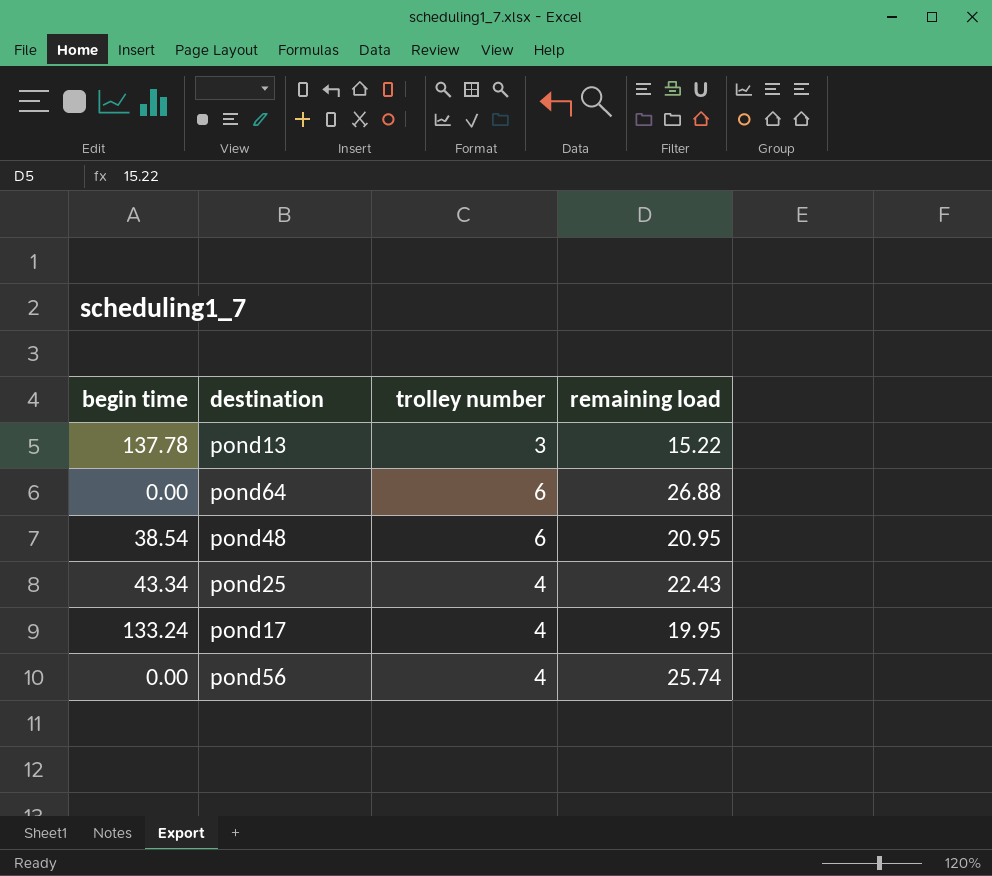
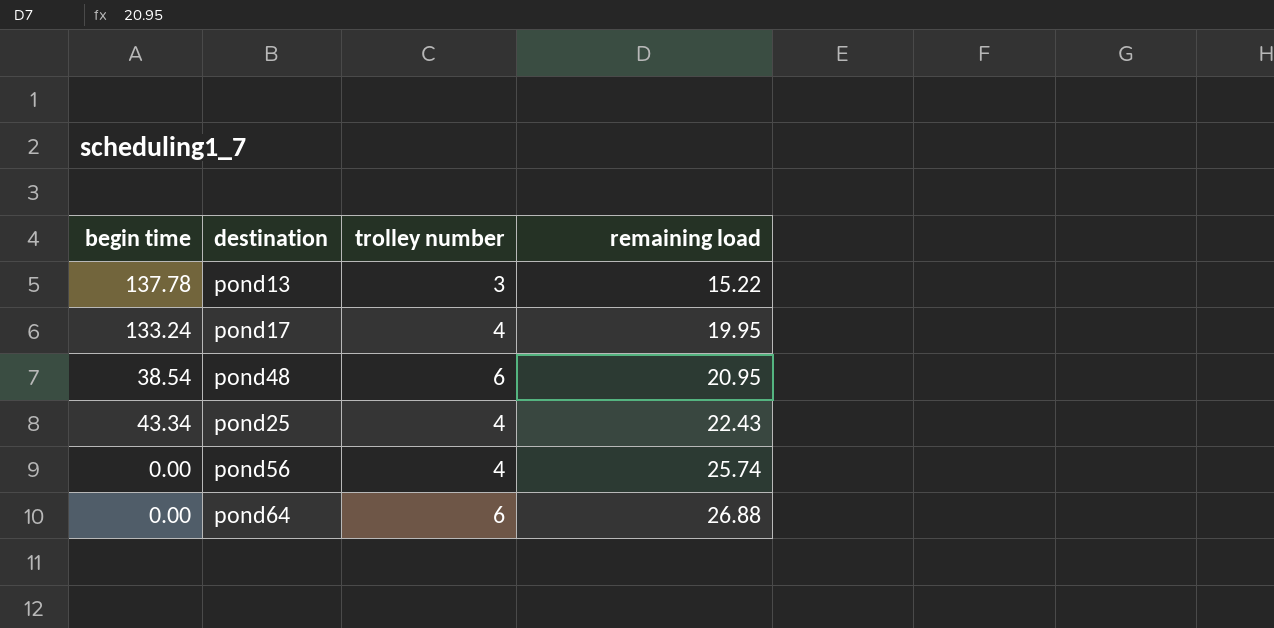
row order: none -> remaining load ascending

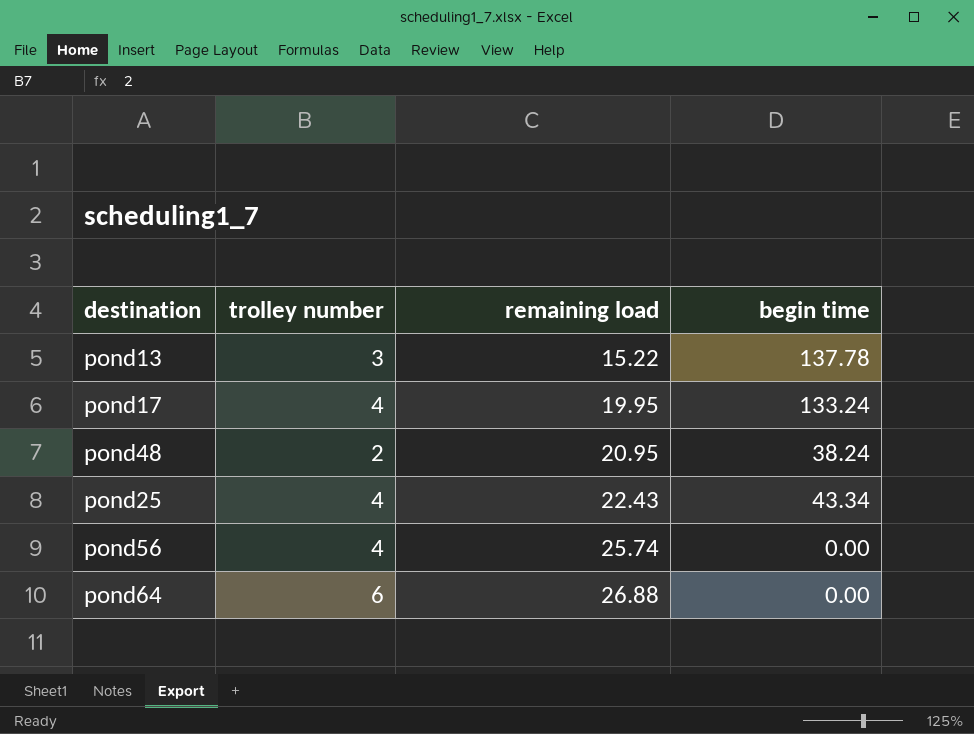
column begin time | position: 1 -> 4
pond48 | trolley number: 6 -> 2
pond48 | begin time: 38.54 -> 38.24

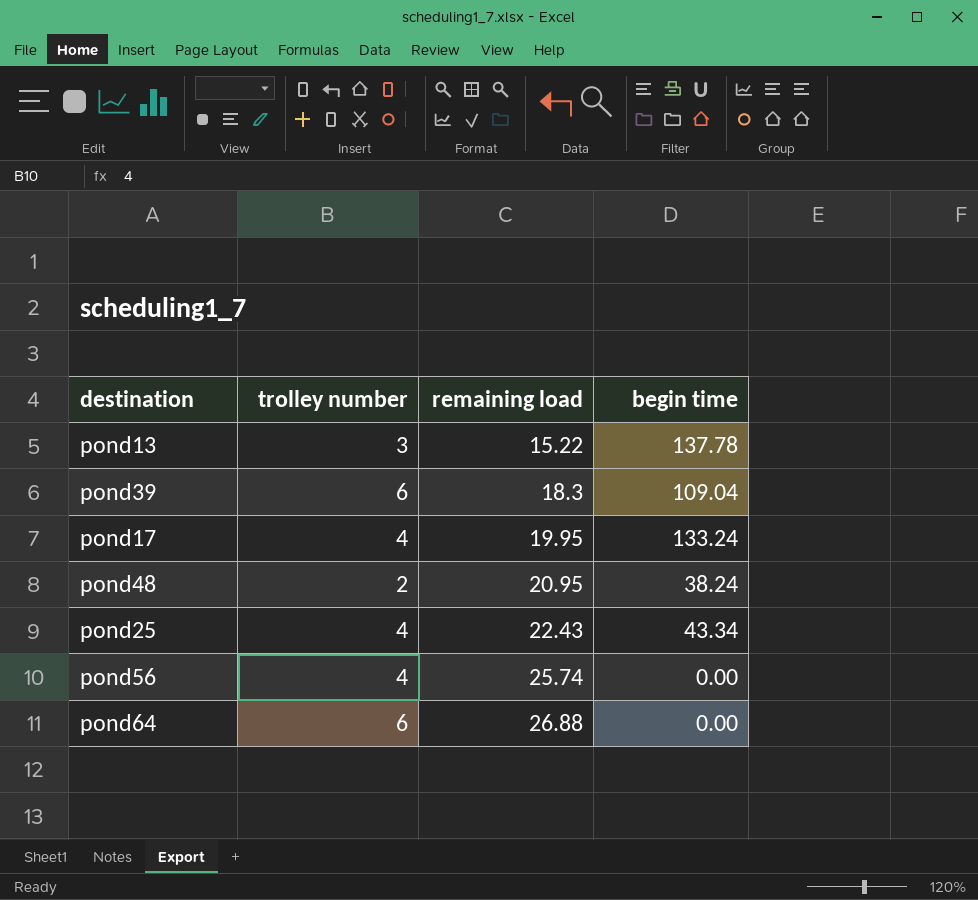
row pond39: none -> 6 | 18.3 | 109.04

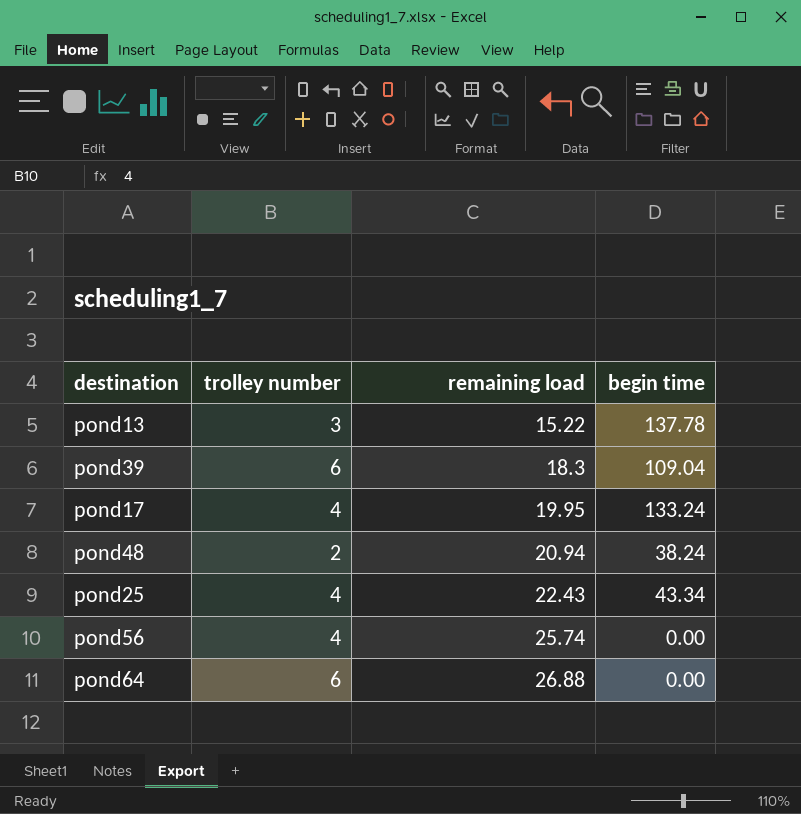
pond48 | remaining load: 20.95 -> 20.94

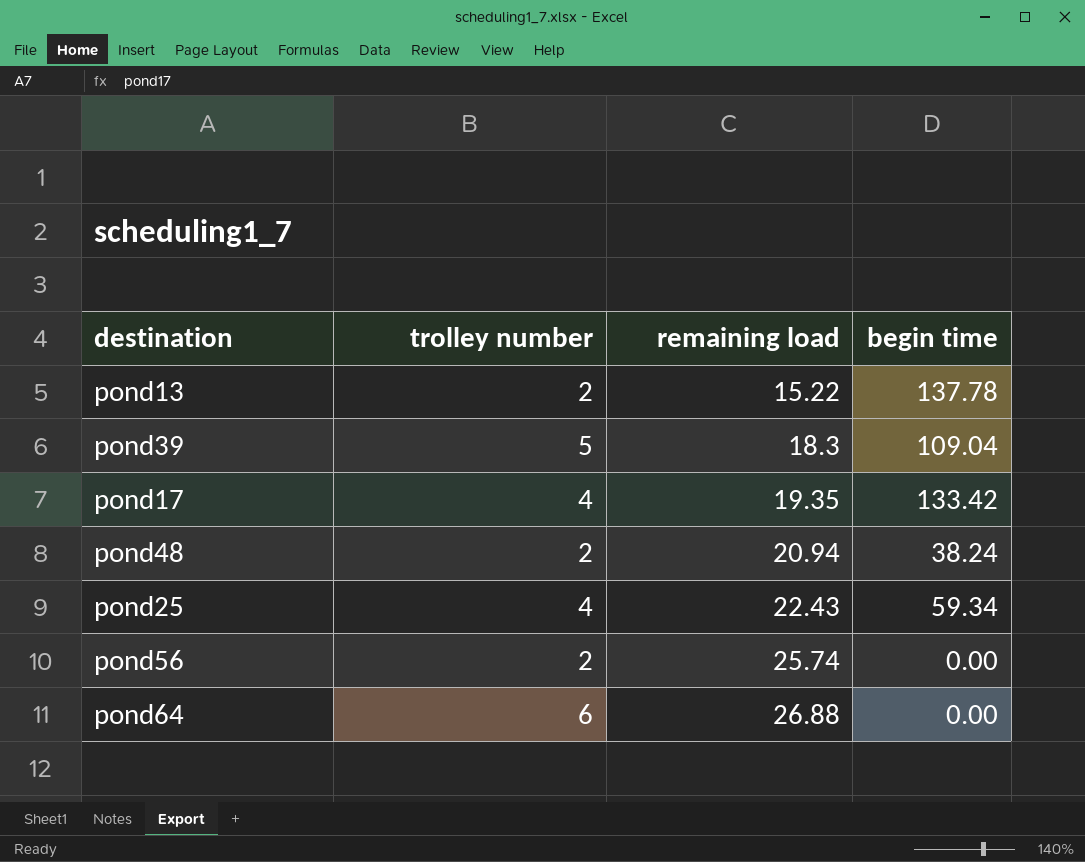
pond13 | trolley number: 3 -> 2
pond39 | trolley number: 6 -> 5
pond17 | remaining load: 19.95 -> 19.35
pond17 | begin time: 133.24 -> 133.42
pond25 | begin time: 43.34 -> 59.34
pond56 | trolley number: 4 -> 2

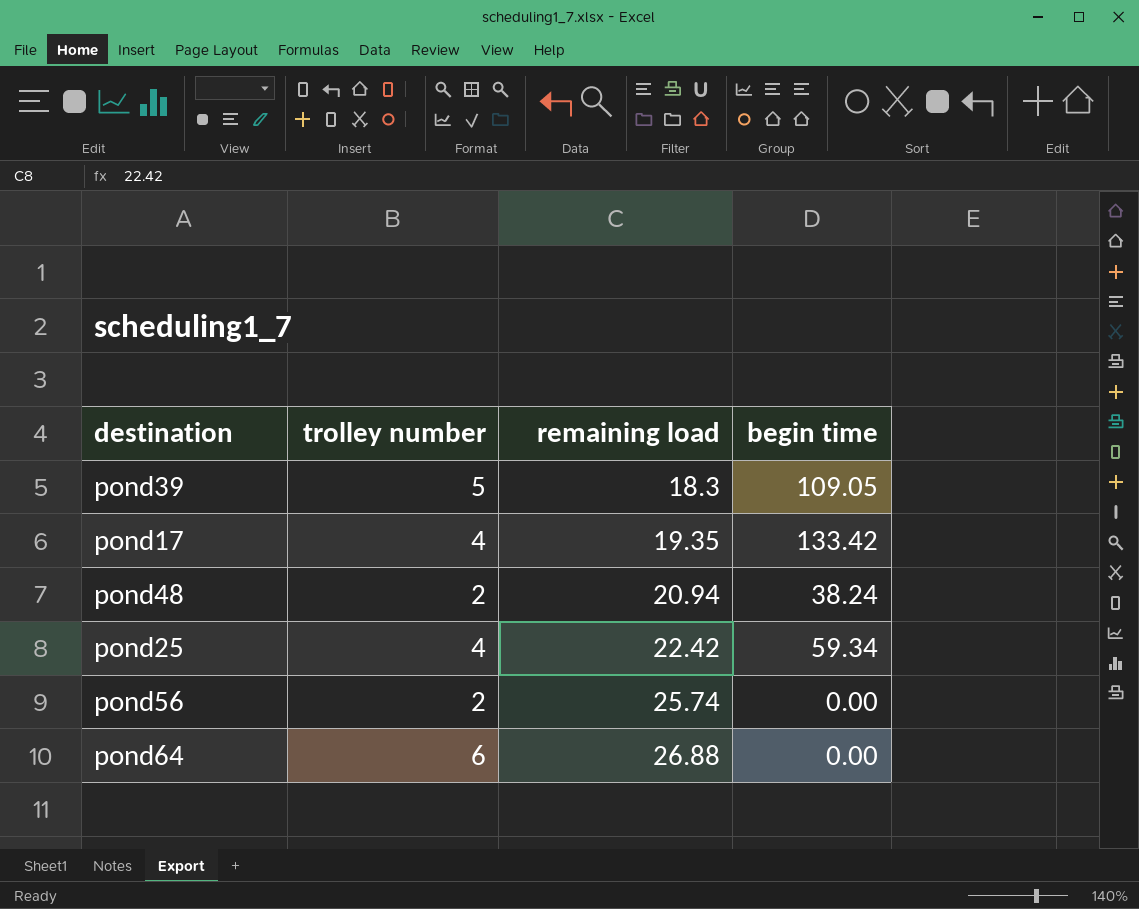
row pond13: 2 | 15.22 | 137.78 -> none
pond39 | begin time: 109.04 -> 109.05
pond25 | remaining load: 22.43 -> 22.42

